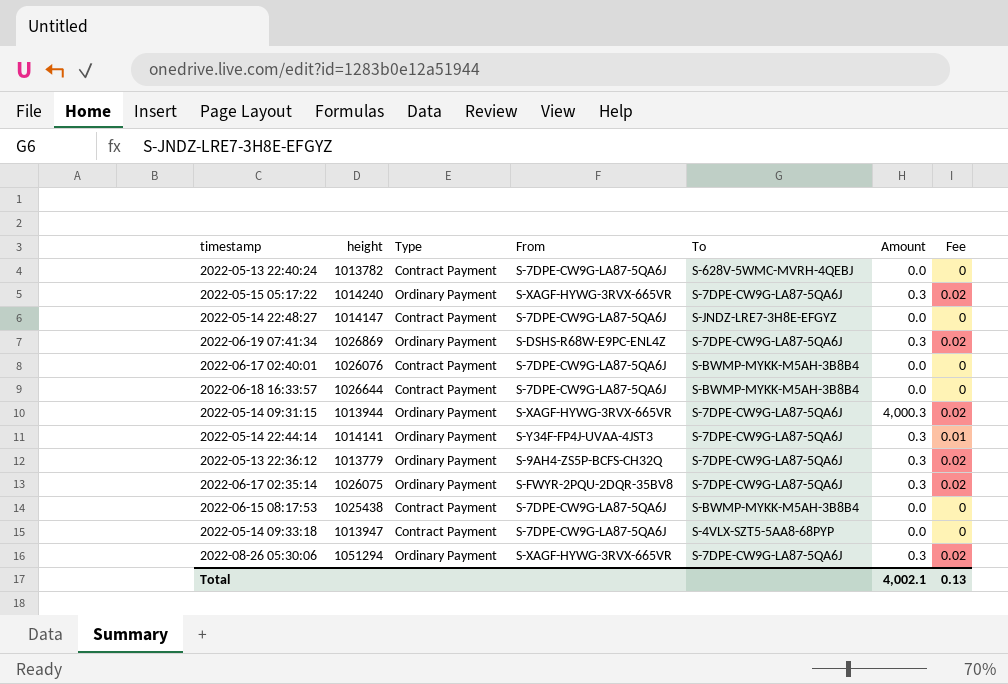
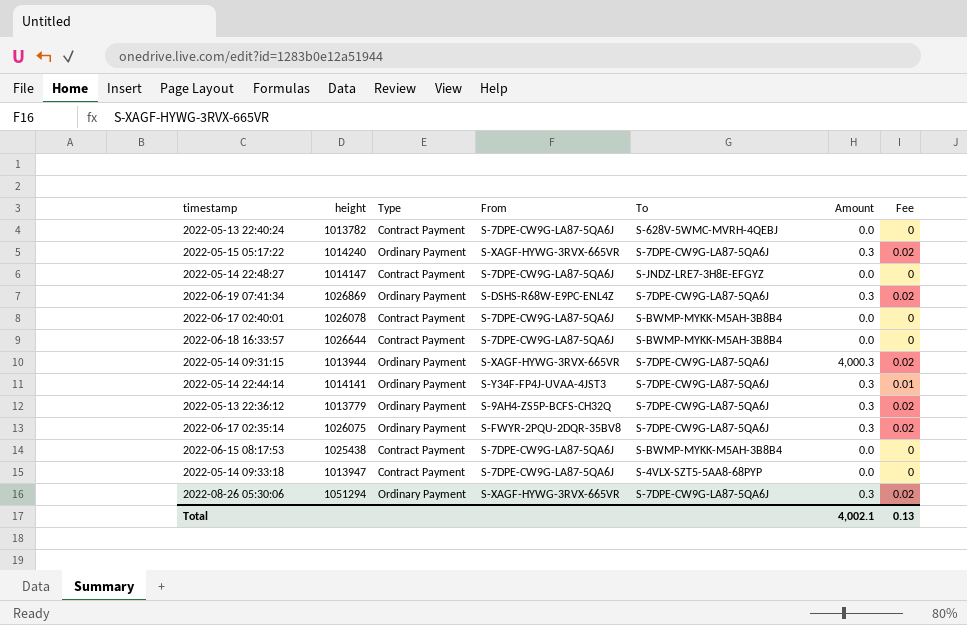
2022-06-17 02:40:01 | height: 1026076 -> 1026078

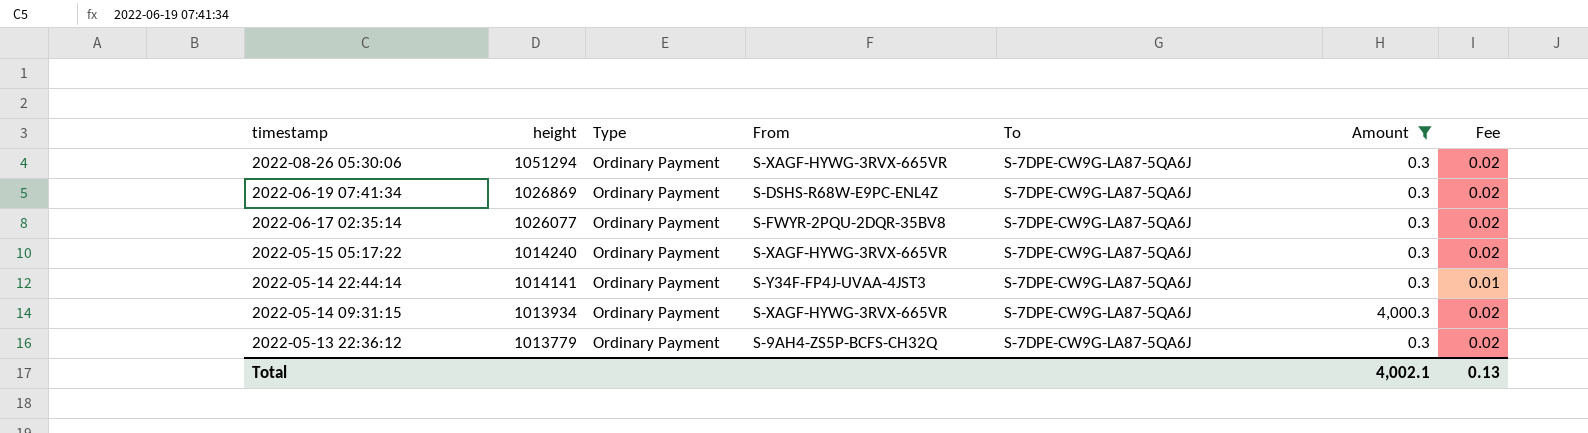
filter: none -> Amount != 0.0
row order: none -> timestamp descending
2022-06-17 02:35:14 | height: 1026075 -> 1026077
2022-05-14 09:31:15 | height: 1013944 -> 1013934

